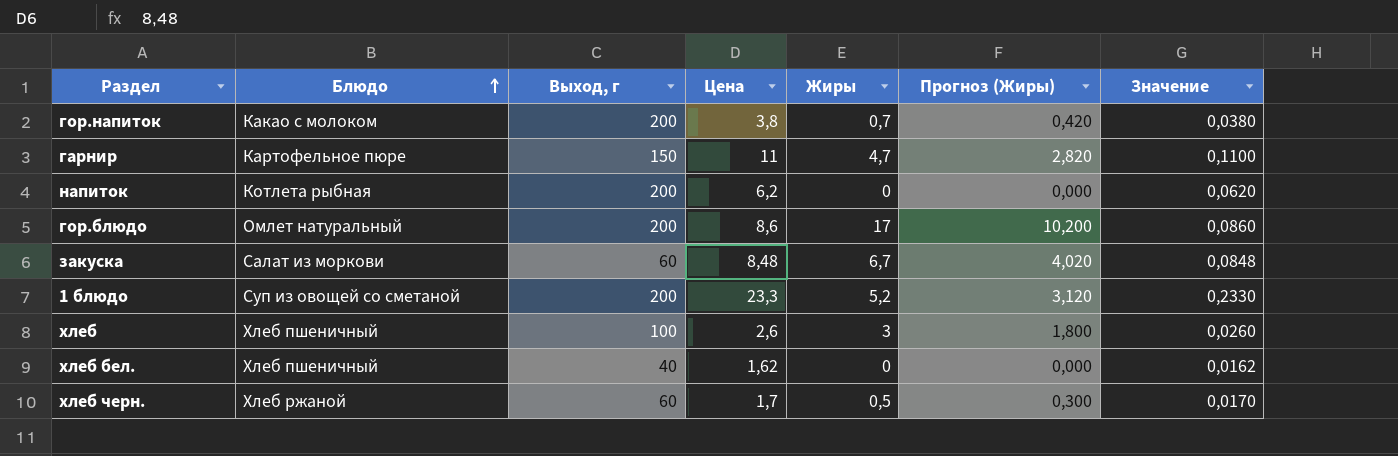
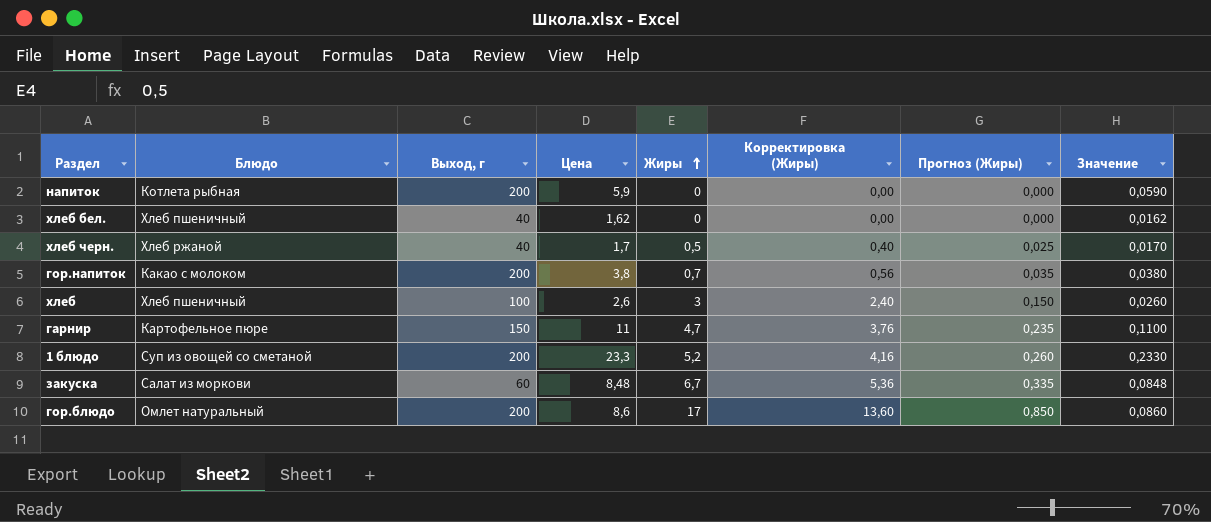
row order: Блюдо ascending -> Жиры ascending
column Корректировка (Жиры) | formula: none -> [Жиры] * 0,8
column Прогноз (Жиры) | formula: [Жиры] * 0,6 -> [Жиры] * 0,05
напиток | Цена: 6,2 -> 5,9
напиток | Значение: 0,0620 -> 0,0590
хлеб черн. | Выход, г: 60 -> 40

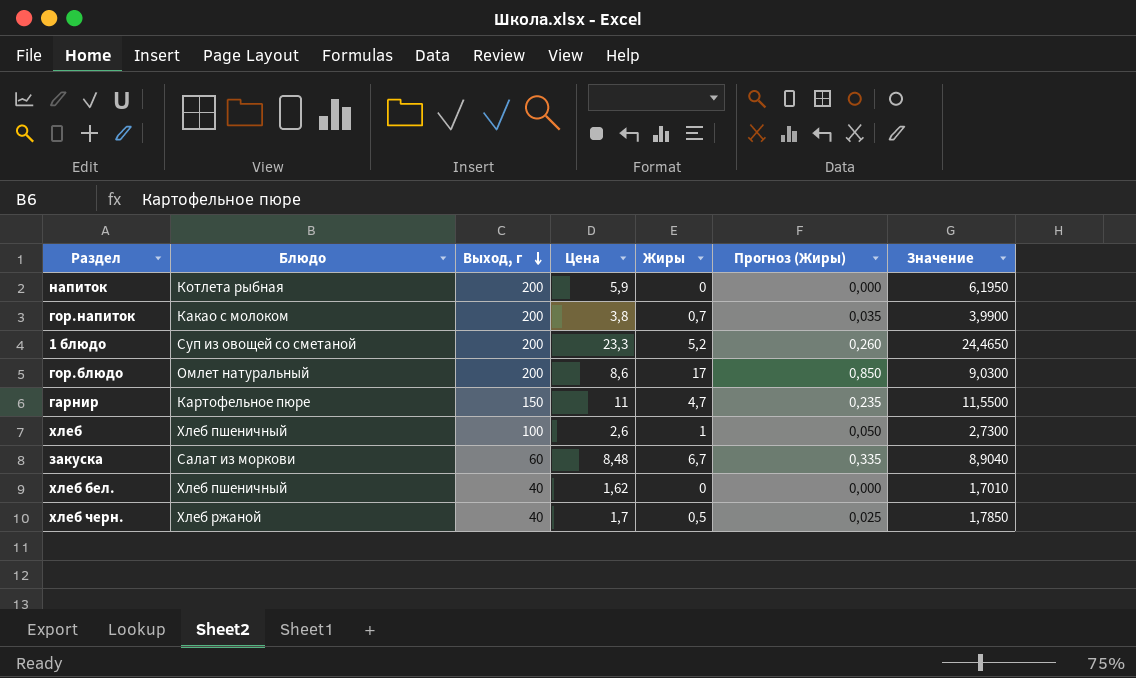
row order: Жиры ascending -> Выход, г descending
column Корректировка (Жиры) | formula: [Жиры] * 0,8 -> none
column Значение | formula: [Цена] * 0,01 -> [Цена] * 1,05
хлеб | Жиры: 3 -> 1
хлеб | Прогноз (Жиры): 0,150 -> 0,050

